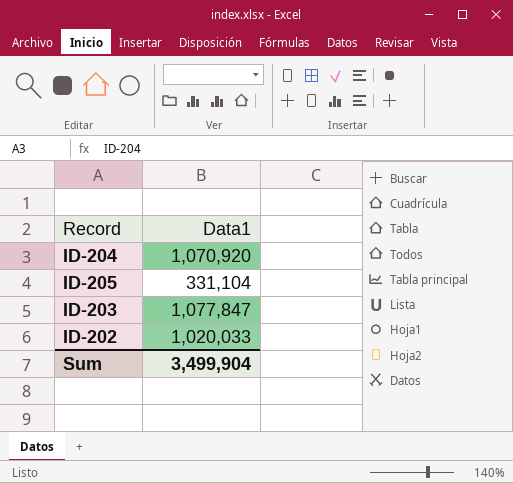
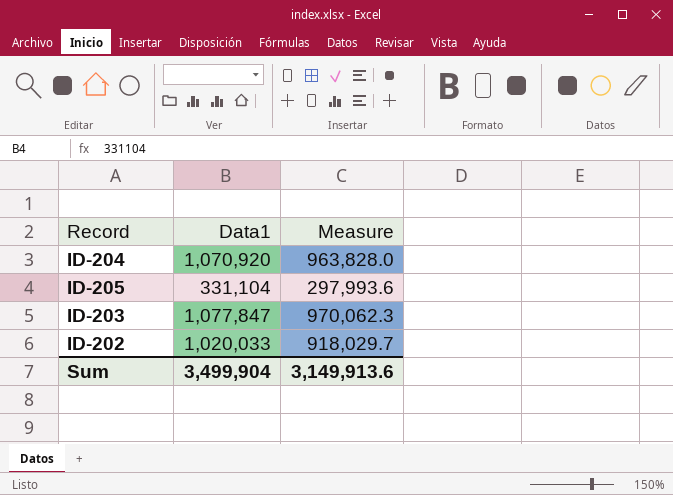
column Measure | formula: none -> [Data1] * 0.9

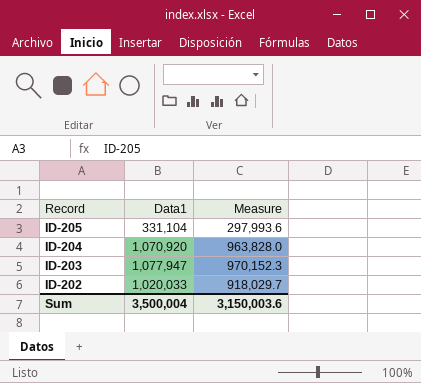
row order: none -> Record descending
ID-203 | Data1: 1,077,847 -> 1,077,947
ID-203 | Measure: 970,062.3 -> 970,152.3
Sum | Data1: 3,499,904 -> 3,500,004
Sum | Measure: 3,149,913.6 -> 3,150,003.6

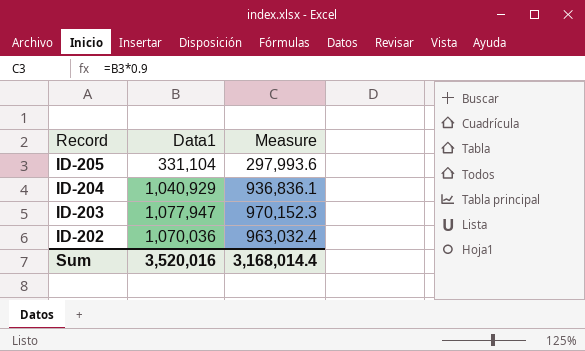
ID-204 | Data1: 1,070,920 -> 1,040,929
ID-204 | Measure: 963,828.0 -> 936,836.1
ID-202 | Data1: 1,020,033 -> 1,070,036
ID-202 | Measure: 918,029.7 -> 963,032.4
Sum | Data1: 3,500,004 -> 3,520,016
Sum | Measure: 3,150,003.6 -> 3,168,014.4

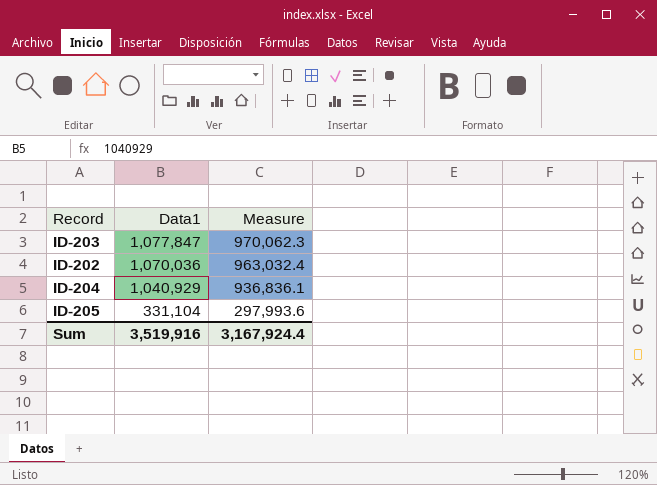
row order: Record descending -> Data1 descending
ID-203 | Data1: 1,077,947 -> 1,077,847
ID-203 | Measure: 970,152.3 -> 970,062.3
Sum | Data1: 3,520,016 -> 3,519,916
Sum | Measure: 3,168,014.4 -> 3,167,924.4

